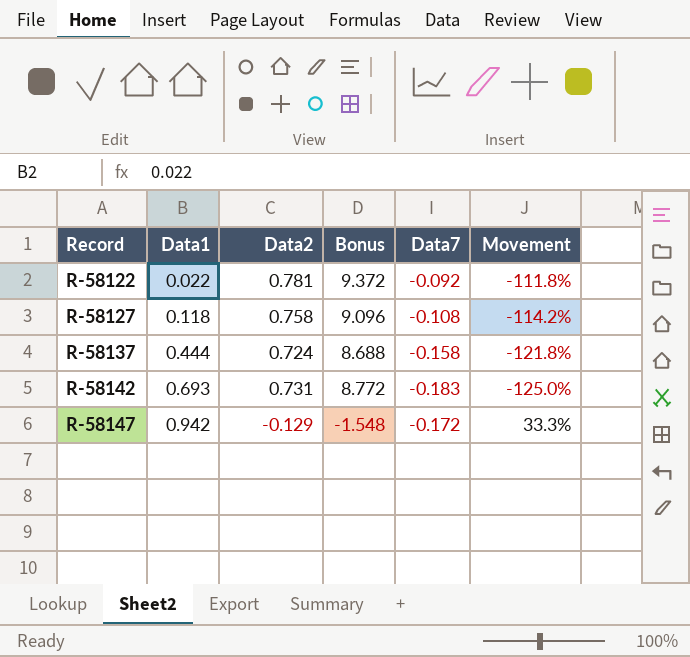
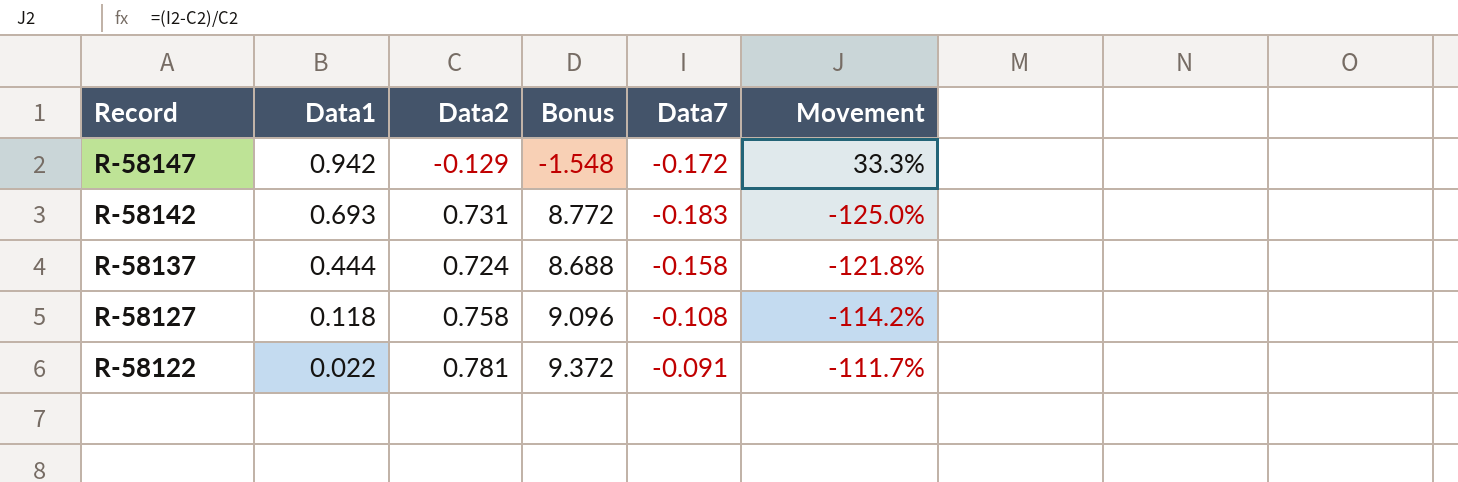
row order: Record ascending -> Record descending
R-58122 | Data7: -0.092 -> -0.091
R-58122 | Movement: -111.8% -> -111.7%

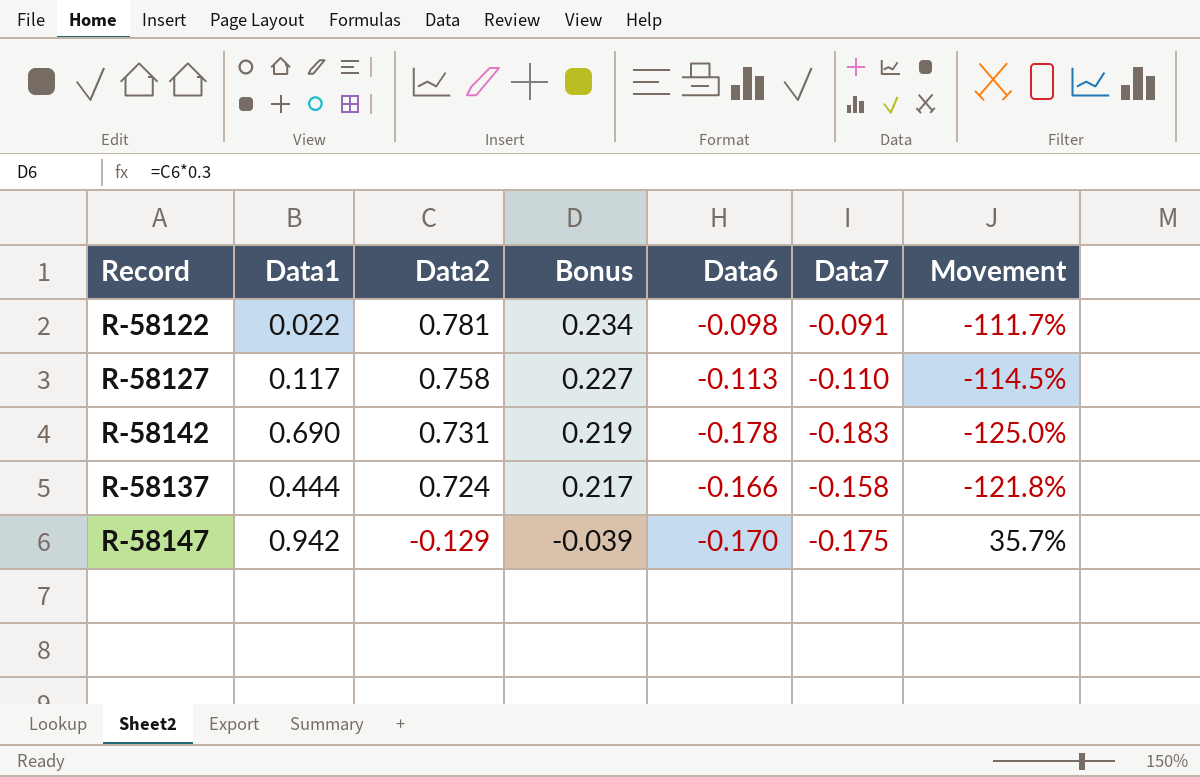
row order: Record descending -> Data2 descending
column Bonus | formula: [Data2] * 12 -> [Data2] * 0.3
column Data6 | position: none -> 5
R-58127 | Data1: 0.118 -> 0.117
R-58127 | Data7: -0.108 -> -0.110
R-58127 | Movement: -114.2% -> -114.5%
R-58142 | Data1: 0.693 -> 0.690
R-58147 | Data7: -0.172 -> -0.175
R-58147 | Movement: 33.3% -> 35.7%

